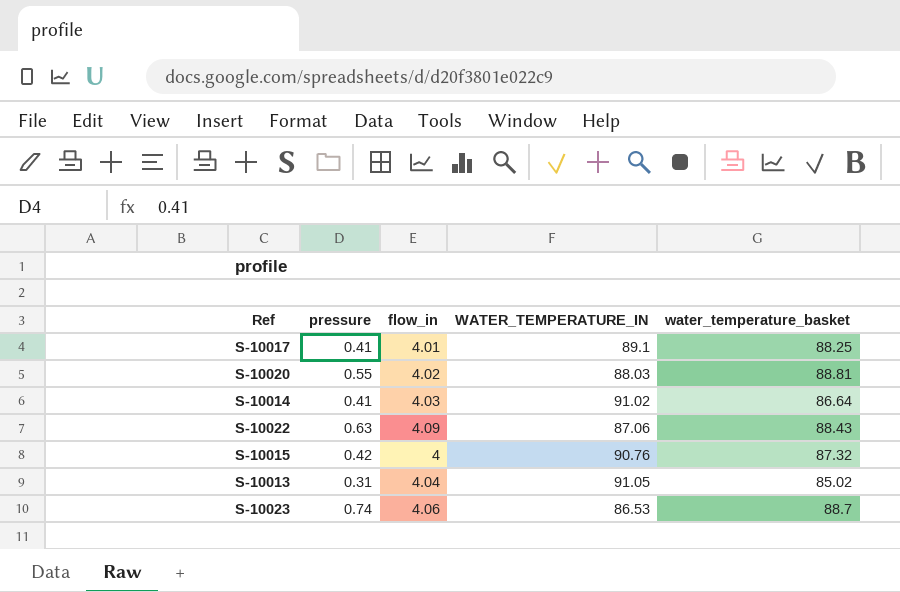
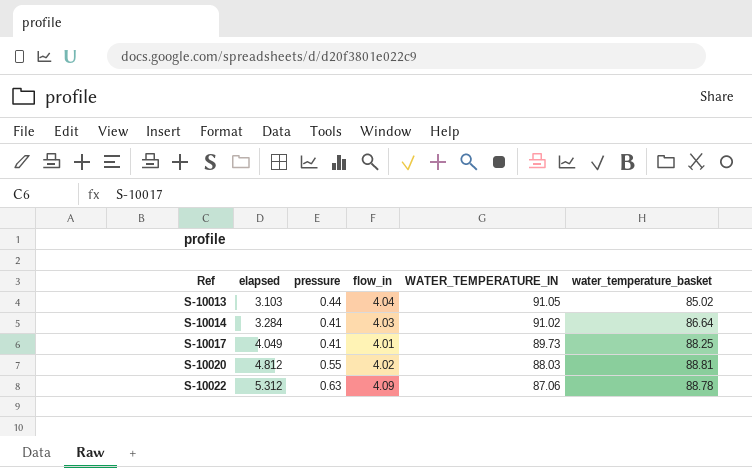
row order: none -> Ref ascending
column elapsed | position: none -> 2
row S-10015: 0.42 | 4 | 90.76 | 87.32 -> none
row S-10023: 0.74 | 4.06 | 86.53 | 88.7 -> none
S-10013 | pressure: 0.31 -> 0.44
S-10017 | WATER_TEMPERATURE_IN: 89.1 -> 89.73
S-10022 | water_temperature_basket: 88.43 -> 88.78

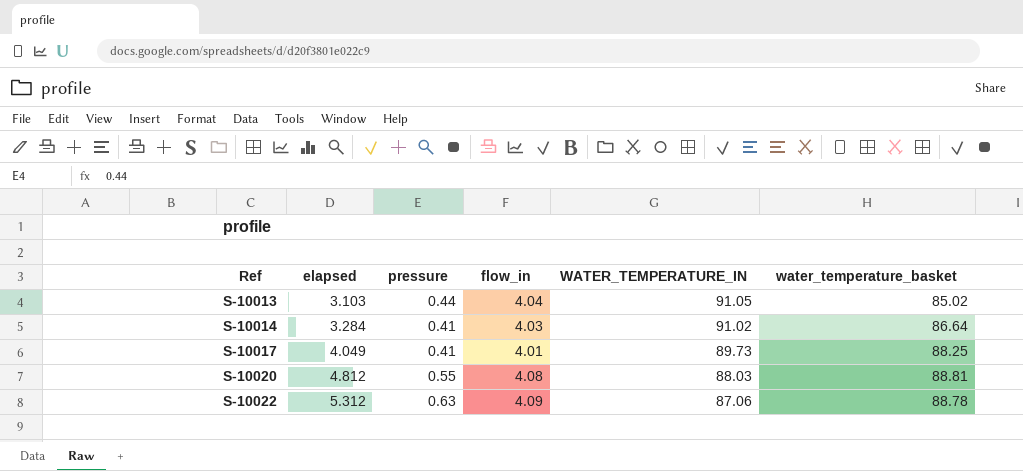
S-10020 | flow_in: 4.02 -> 4.08

